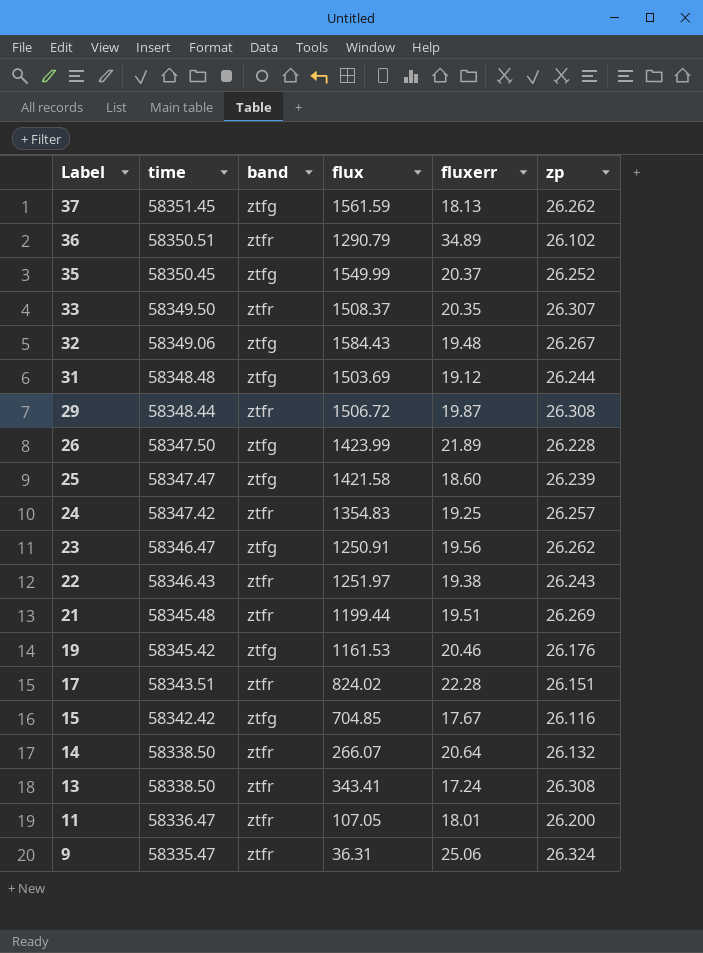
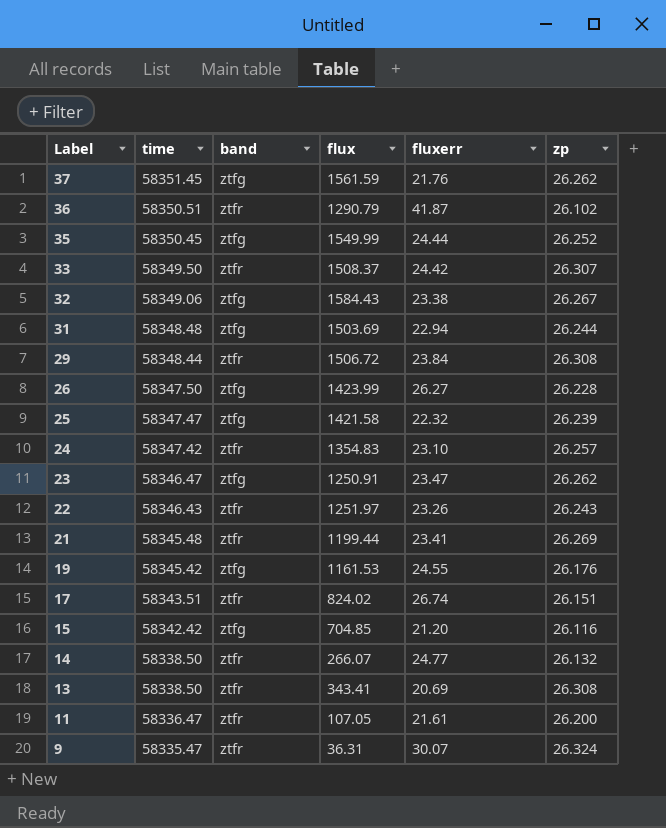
37 | fluxerr: 18.13 -> 21.76
36 | fluxerr: 34.89 -> 41.87
35 | fluxerr: 20.37 -> 24.44
33 | fluxerr: 20.35 -> 24.42
32 | fluxerr: 19.48 -> 23.38
31 | fluxerr: 19.12 -> 22.94
29 | fluxerr: 19.87 -> 23.84
26 | fluxerr: 21.89 -> 26.27
25 | fluxerr: 18.60 -> 22.32
24 | fluxerr: 19.25 -> 23.10
23 | fluxerr: 19.56 -> 23.47
22 | fluxerr: 19.38 -> 23.26
21 | fluxerr: 19.51 -> 23.41
19 | fluxerr: 20.46 -> 24.55
17 | fluxerr: 22.28 -> 26.74
15 | fluxerr: 17.67 -> 21.20
14 | fluxerr: 20.64 -> 24.77
13 | fluxerr: 17.24 -> 20.69
11 | fluxerr: 18.01 -> 21.61
9 | fluxerr: 25.06 -> 30.07

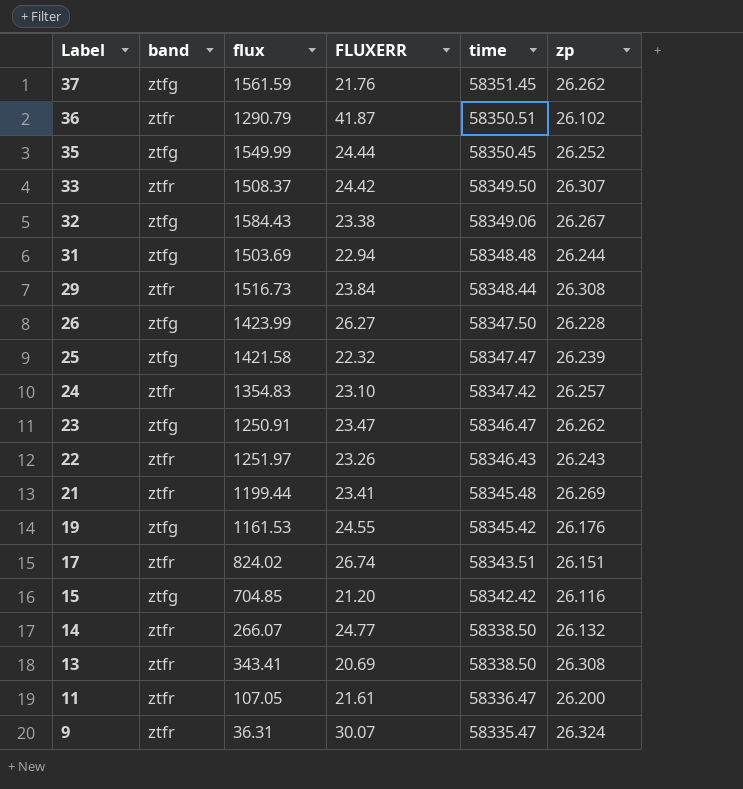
column name: fluxerr -> FLUXERR
column time | position: 2 -> 5
29 | flux: 1506.72 -> 1516.73

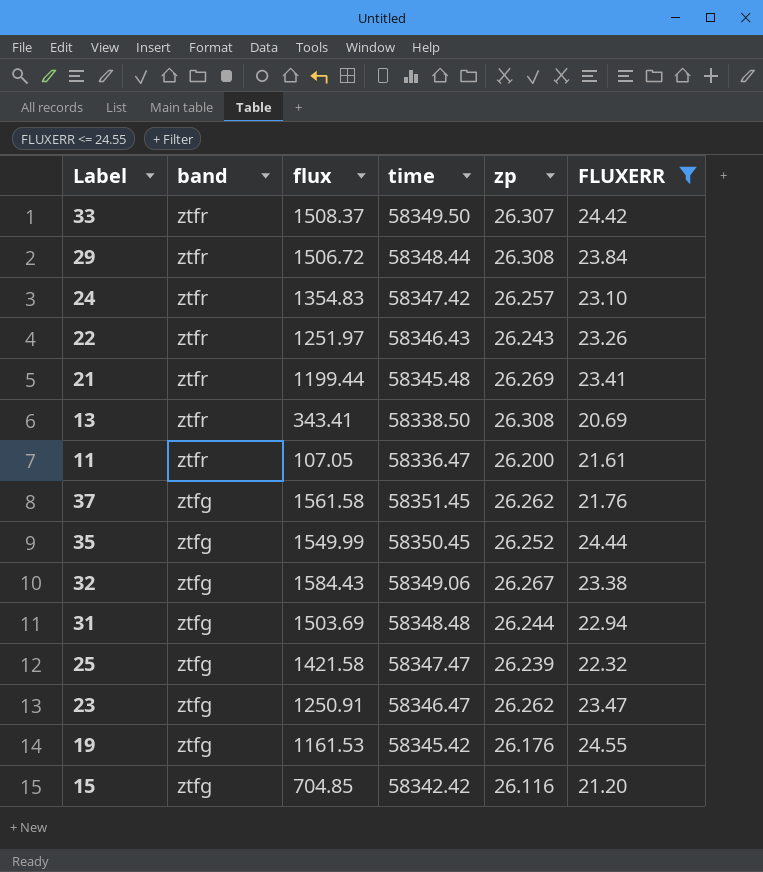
filter: none -> FLUXERR <= 24.55
row order: Label descending -> band descending
column FLUXERR | position: 4 -> 6
29 | flux: 1516.73 -> 1506.72
37 | flux: 1561.59 -> 1561.58

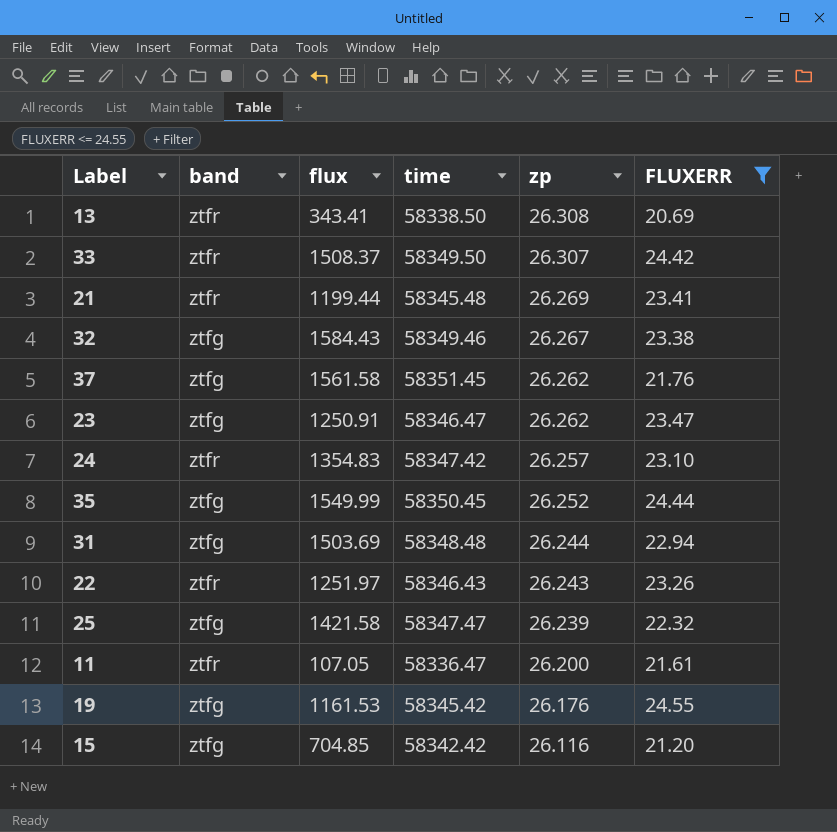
row order: band descending -> zp descending
row 29: ztfr | 1506.72 | 58348.44 | 26.308 | 23.84 -> none
32 | time: 58349.06 -> 58349.46

